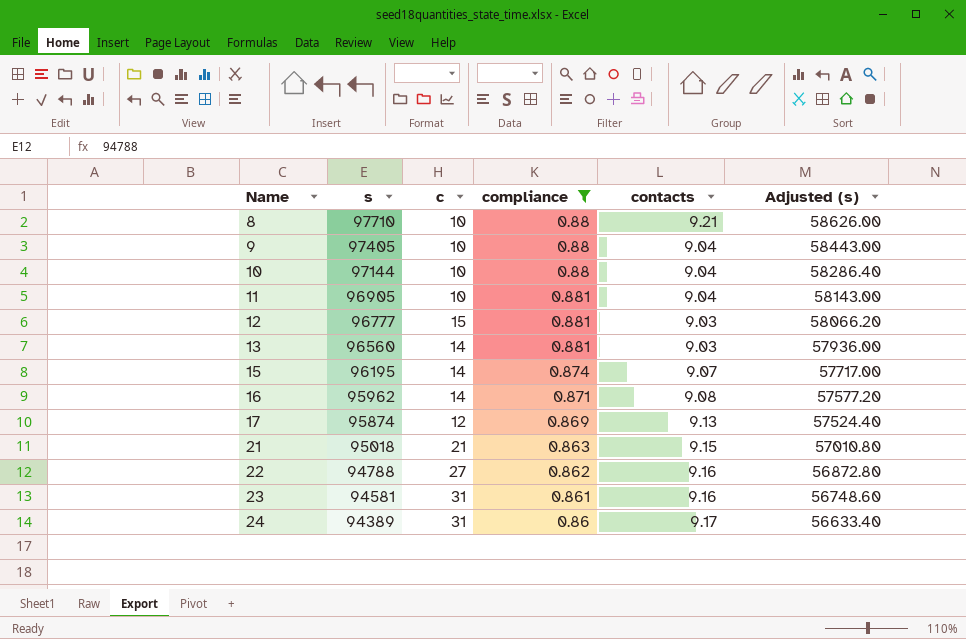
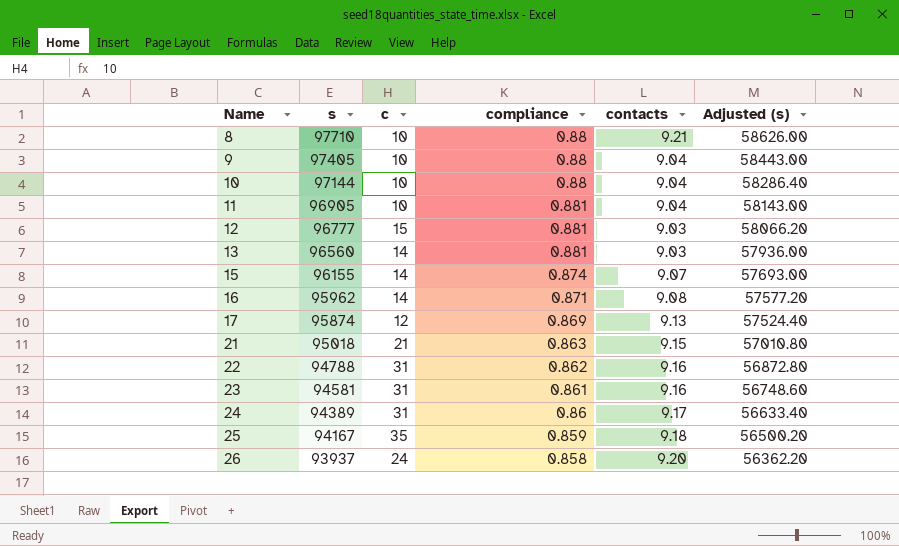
filter: compliance >= 0.86 -> none
15 | s: 96195 -> 96155
15 | Adjusted (s): 57717.00 -> 57693.00
22 | c: 27 -> 31

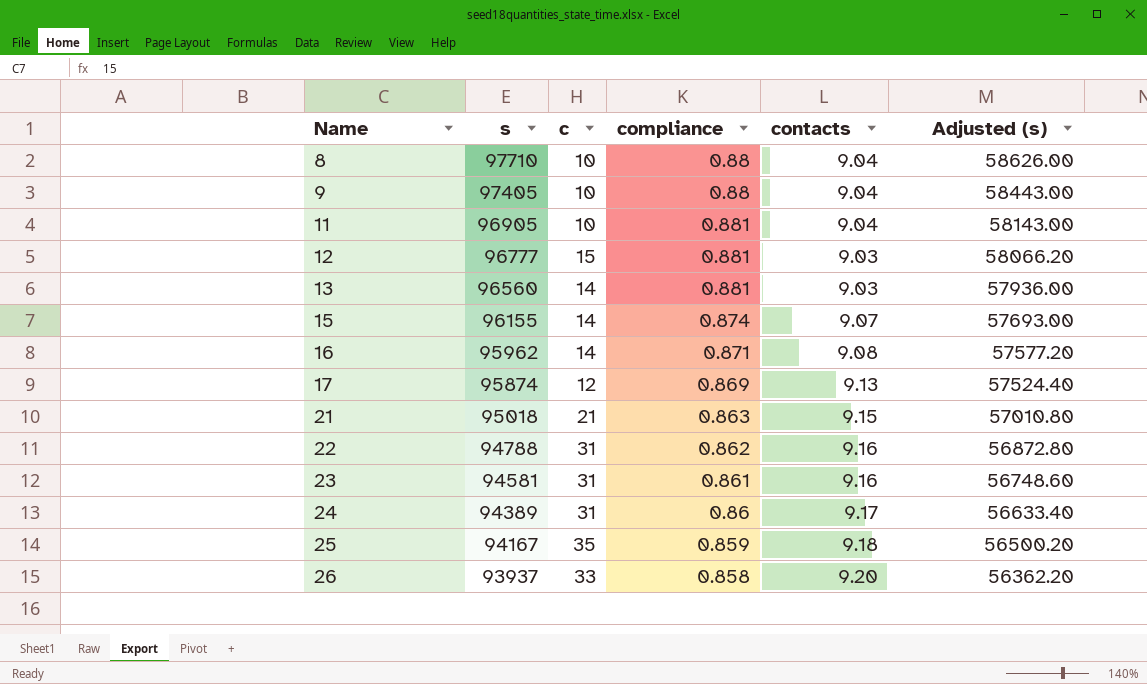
row 10: 97144 | 10 | 0.88 | 9.04 | 58286.40 -> none
8 | contacts: 9.21 -> 9.04
26 | c: 24 -> 33

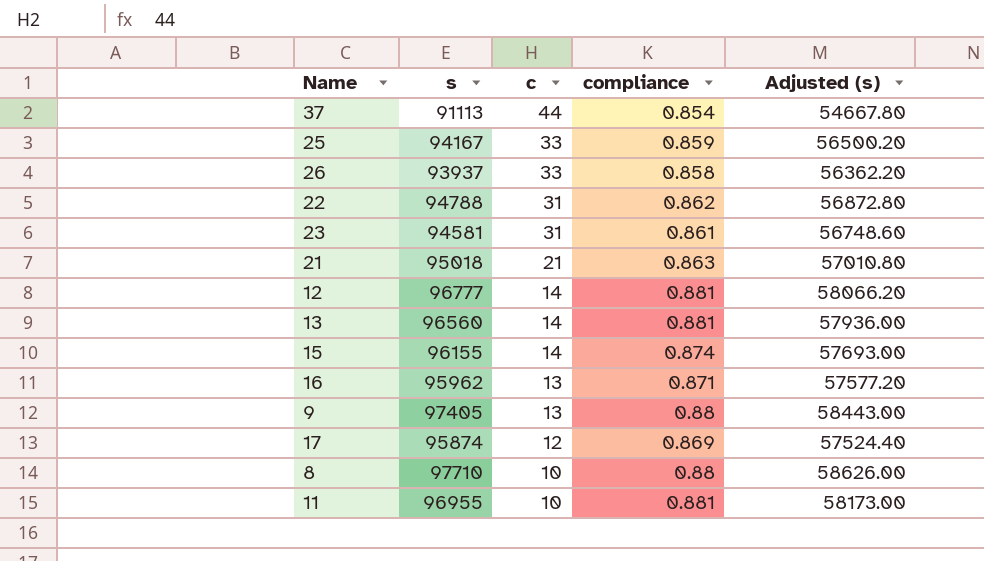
row order: Name ascending -> c descending
column contacts | position: 5 -> none
row 24: 94389 | 31 | 0.86 | 9.17 | 56633.40 -> none
row 37: none -> 91113 | 44 | 0.854 | 54667.80
25 | c: 35 -> 33
12 | c: 15 -> 14
16 | c: 14 -> 13
9 | c: 10 -> 13
11 | s: 96905 -> 96955
11 | Adjusted (s): 58143.00 -> 58173.00

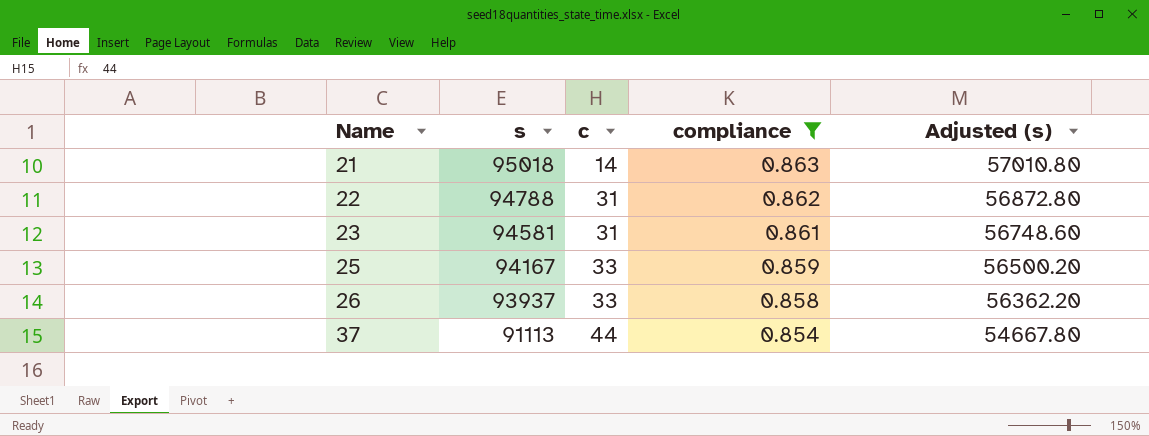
filter: none -> compliance <= 0.863
row order: c descending -> Name ascending
21 | c: 21 -> 14

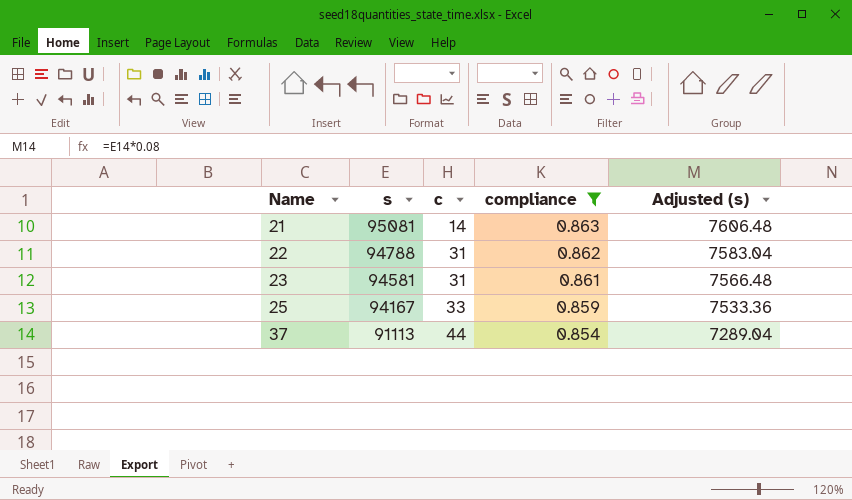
column Adjusted (s) | formula: [s] * 0.6 -> [s] * 0.08
row 26: 93937 | 33 | 0.858 | 56362.20 -> none
21 | s: 95018 -> 95081

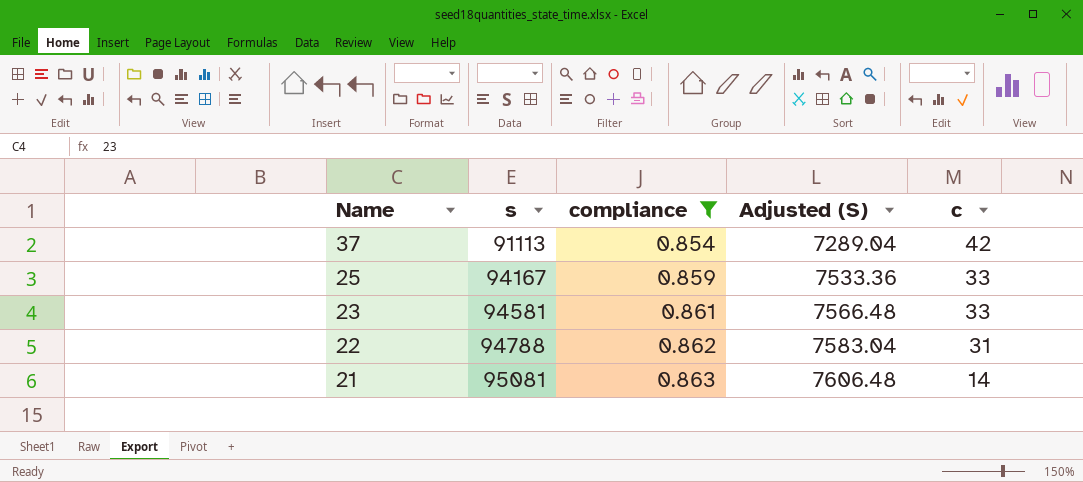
row order: Name ascending -> Name descending
column name: Adjusted (s) -> Adjusted (S)
column c | position: 3 -> 5
37 | c: 44 -> 42
23 | c: 31 -> 33

